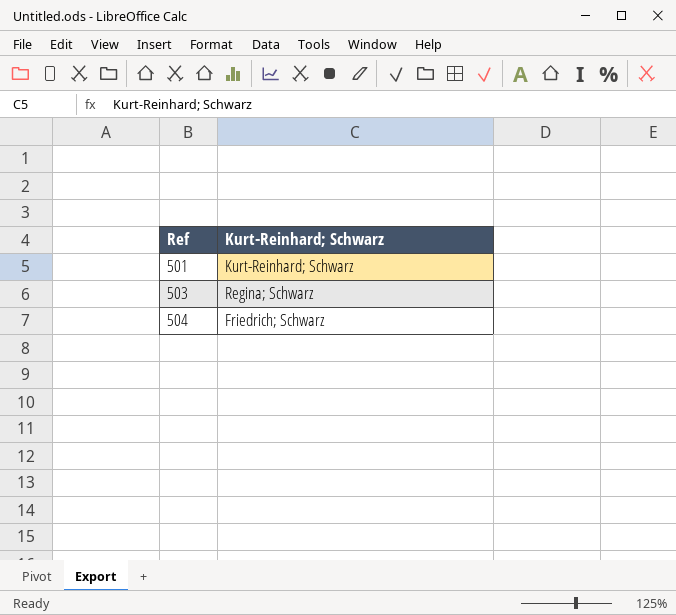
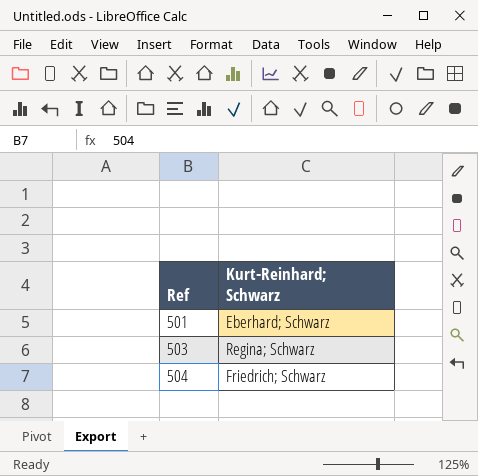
501 | Kurt-Reinhard; Schwarz: Kurt-Reinhard; Schwarz -> Eberhard; Schwarz

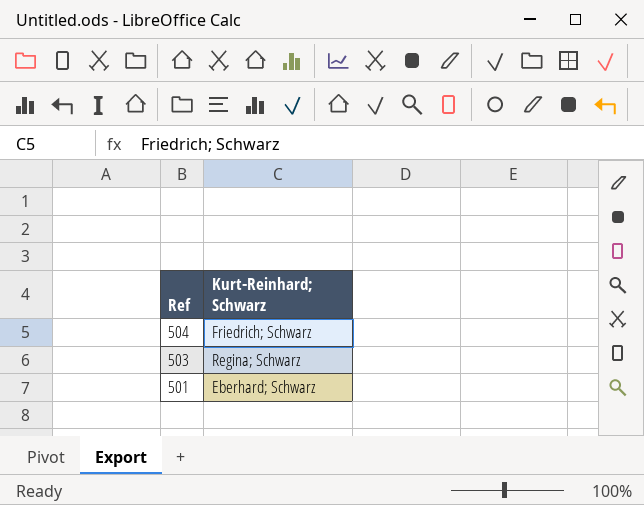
row order: Ref ascending -> Ref descending

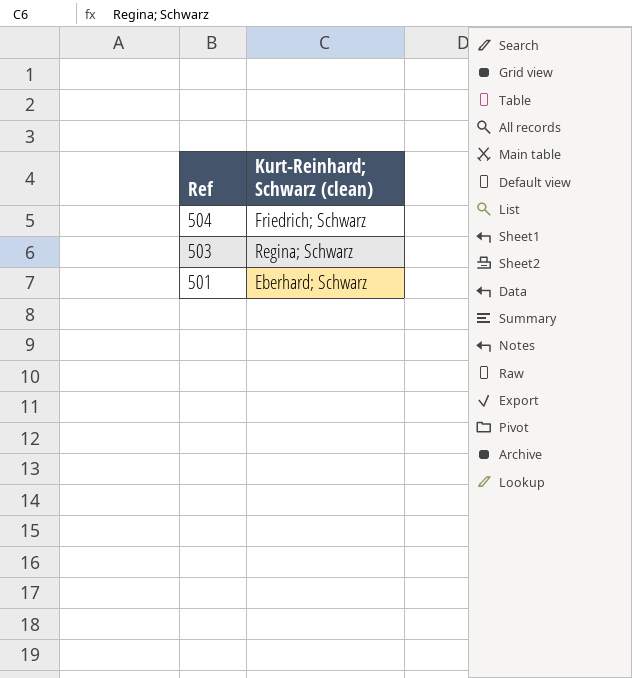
column name: Kurt-Reinhard; Schwarz -> Kurt-Reinhard; Schwarz (clean)

